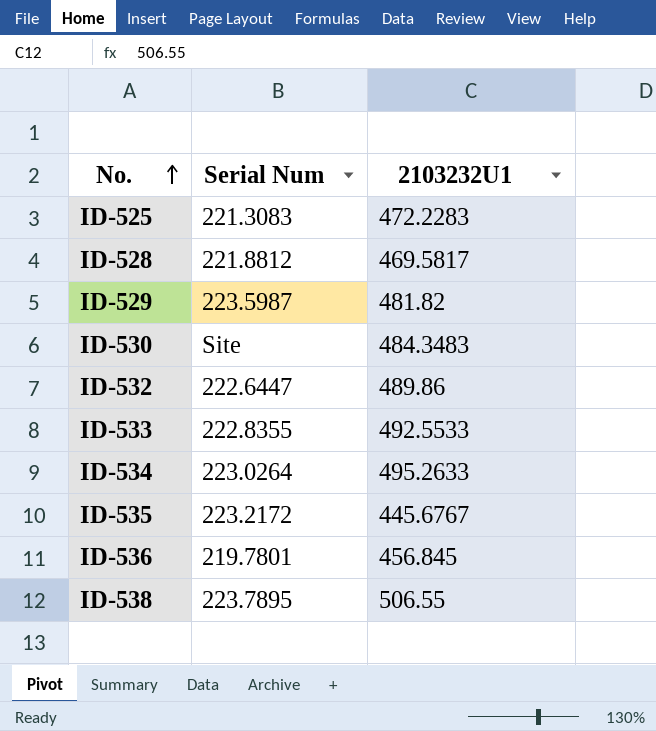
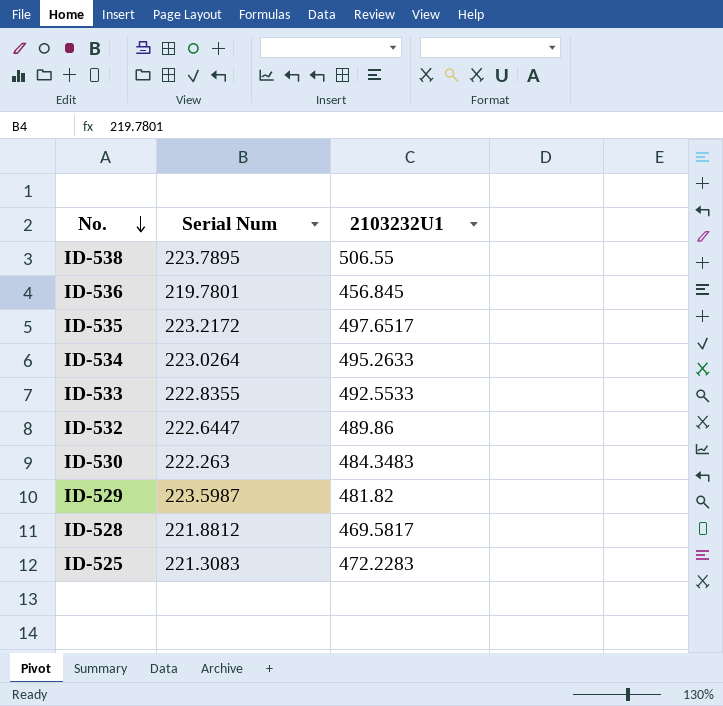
row order: No. ascending -> No. descending
ID-535 | 2103232U1: 445.6767 -> 497.6517
ID-530 | Serial Num: Site -> 222.263

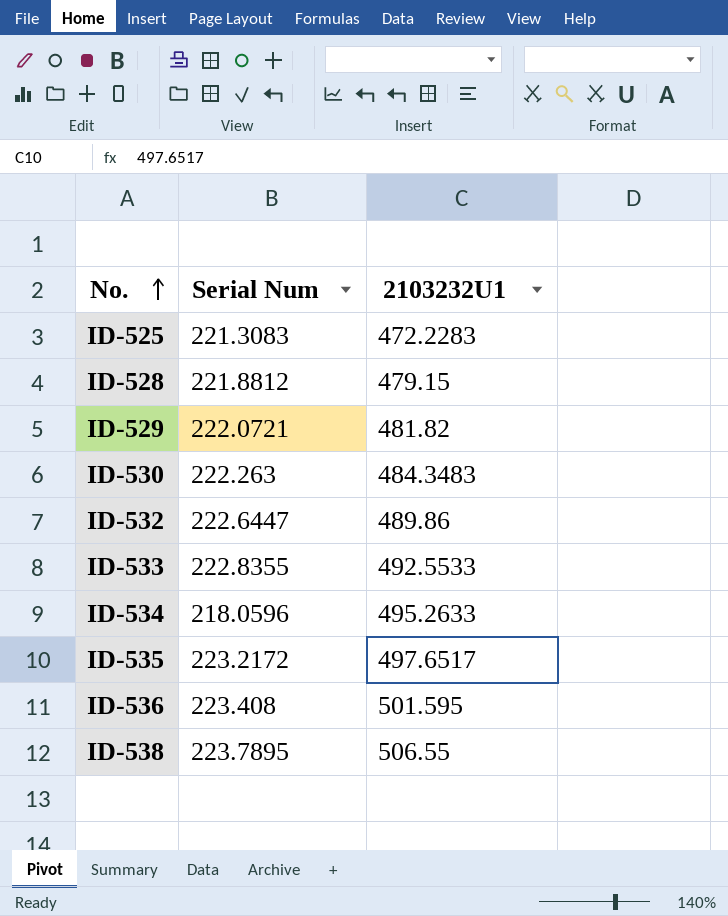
row order: No. descending -> No. ascending
ID-528 | 2103232U1: 469.5817 -> 479.15
ID-529 | Serial Num: 223.5987 -> 222.0721
ID-534 | Serial Num: 223.0264 -> 218.0596
ID-536 | Serial Num: 219.7801 -> 223.408
ID-536 | 2103232U1: 456.845 -> 501.595

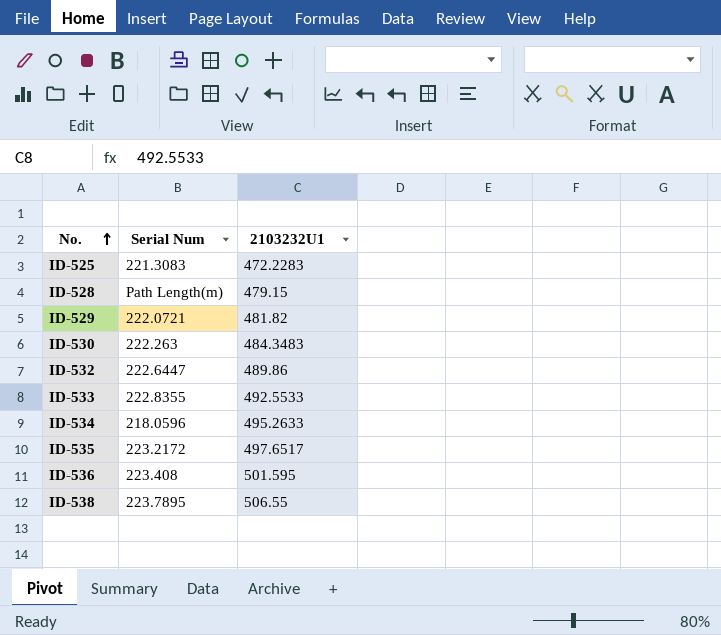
ID-528 | Serial Num: 221.8812 -> Path Length(m)

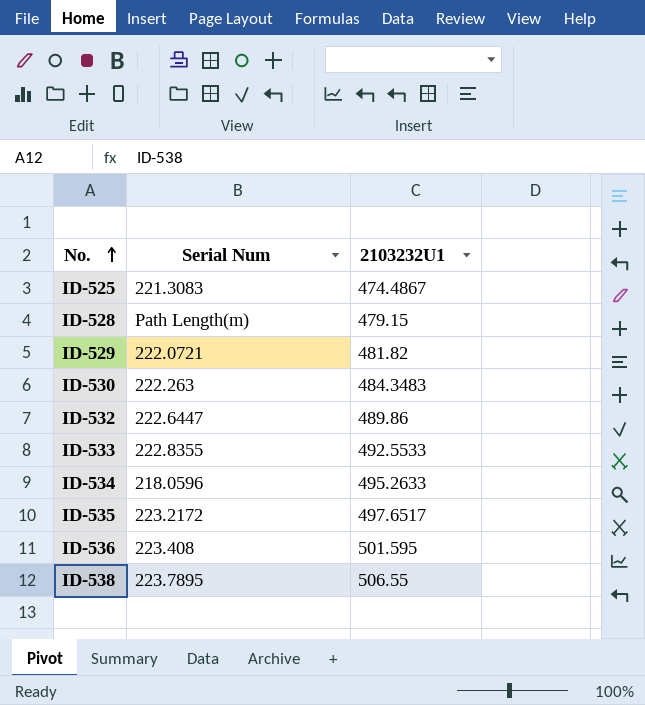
ID-525 | 2103232U1: 472.2283 -> 474.4867

